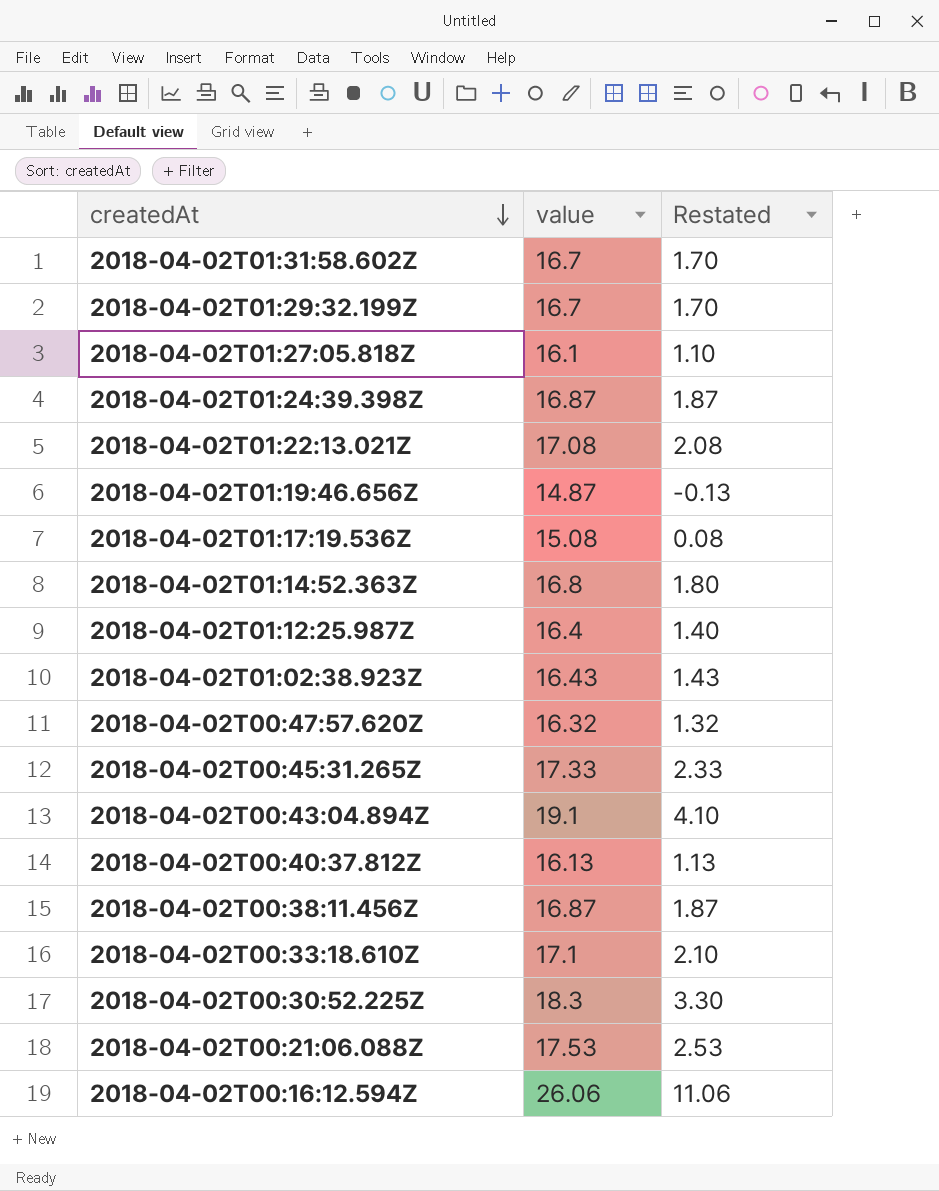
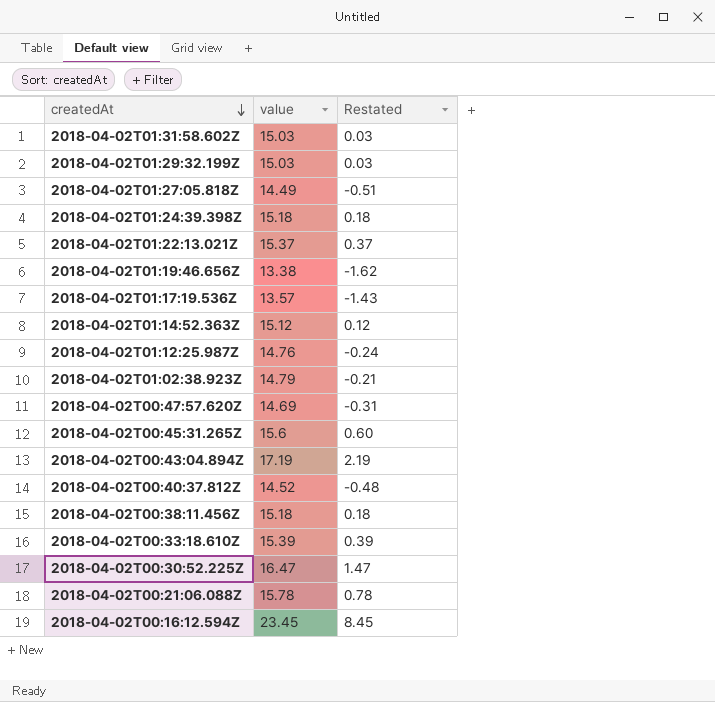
2018-04-02T01:31:58.602Z | value: 16.7 -> 15.03
2018-04-02T01:31:58.602Z | Restated: 1.70 -> 0.03
2018-04-02T01:29:32.199Z | value: 16.7 -> 15.03
2018-04-02T01:29:32.199Z | Restated: 1.70 -> 0.03
2018-04-02T01:27:05.818Z | value: 16.1 -> 14.49
2018-04-02T01:27:05.818Z | Restated: 1.10 -> -0.51
2018-04-02T01:24:39.398Z | value: 16.87 -> 15.18
2018-04-02T01:24:39.398Z | Restated: 1.87 -> 0.18
2018-04-02T01:22:13.021Z | value: 17.08 -> 15.37
2018-04-02T01:22:13.021Z | Restated: 2.08 -> 0.37
2018-04-02T01:19:46.656Z | value: 14.87 -> 13.38
2018-04-02T01:19:46.656Z | Restated: -0.13 -> -1.62
2018-04-02T01:17:19.536Z | value: 15.08 -> 13.57
2018-04-02T01:17:19.536Z | Restated: 0.08 -> -1.43
2018-04-02T01:14:52.363Z | value: 16.8 -> 15.12
2018-04-02T01:14:52.363Z | Restated: 1.80 -> 0.12
2018-04-02T01:12:25.987Z | value: 16.4 -> 14.76
2018-04-02T01:12:25.987Z | Restated: 1.40 -> -0.24
2018-04-02T01:02:38.923Z | value: 16.43 -> 14.79
2018-04-02T01:02:38.923Z | Restated: 1.43 -> -0.21
2018-04-02T00:47:57.620Z | value: 16.32 -> 14.69
2018-04-02T00:47:57.620Z | Restated: 1.32 -> -0.31
2018-04-02T00:45:31.265Z | value: 17.33 -> 15.6
2018-04-02T00:45:31.265Z | Restated: 2.33 -> 0.60
2018-04-02T00:43:04.894Z | value: 19.1 -> 17.19
2018-04-02T00:43:04.894Z | Restated: 4.10 -> 2.19
2018-04-02T00:40:37.812Z | value: 16.13 -> 14.52
2018-04-02T00:40:37.812Z | Restated: 1.13 -> -0.48
2018-04-02T00:38:11.456Z | value: 16.87 -> 15.18
2018-04-02T00:38:11.456Z | Restated: 1.87 -> 0.18
2018-04-02T00:33:18.610Z | value: 17.1 -> 15.39
2018-04-02T00:33:18.610Z | Restated: 2.10 -> 0.39
2018-04-02T00:30:52.225Z | value: 18.3 -> 16.47
2018-04-02T00:30:52.225Z | Restated: 3.30 -> 1.47
2018-04-02T00:21:06.088Z | value: 17.53 -> 15.78
2018-04-02T00:21:06.088Z | Restated: 2.53 -> 0.78
2018-04-02T00:16:12.594Z | value: 26.06 -> 23.45
2018-04-02T00:16:12.594Z | Restated: 11.06 -> 8.45

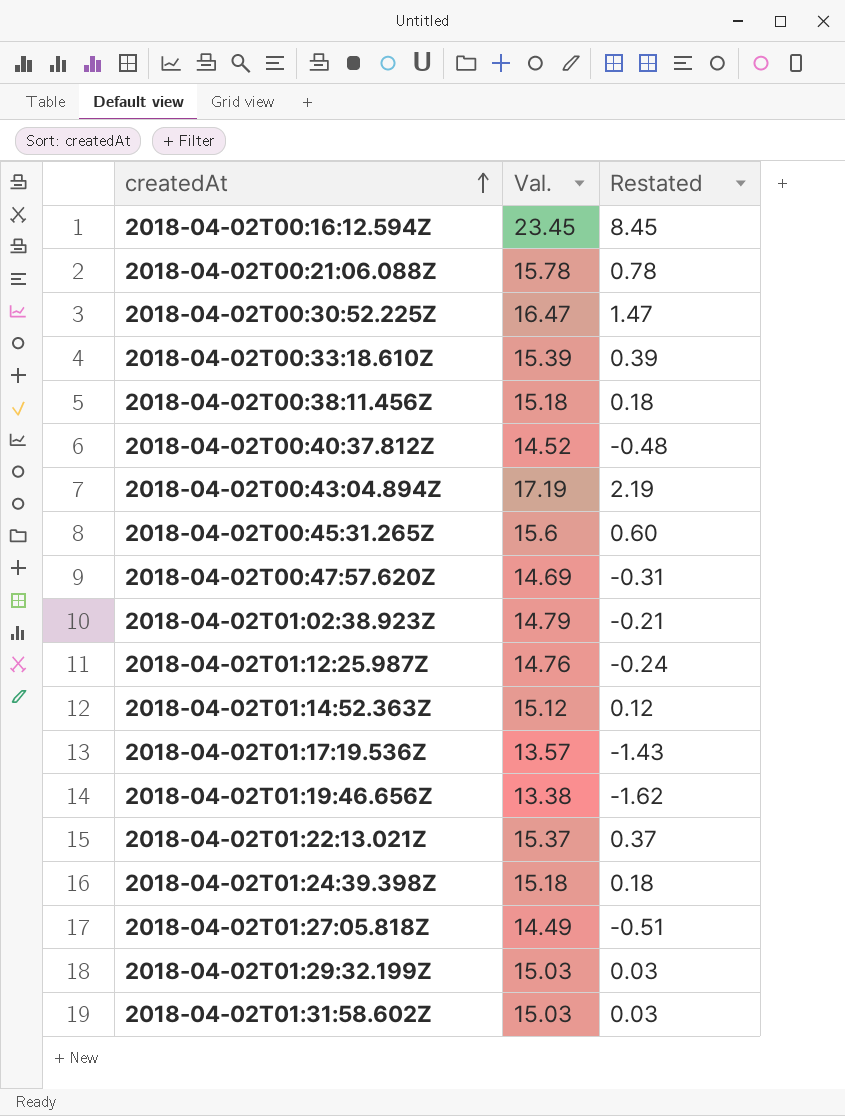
row order: createdAt descending -> createdAt ascending
column name: value -> Val.

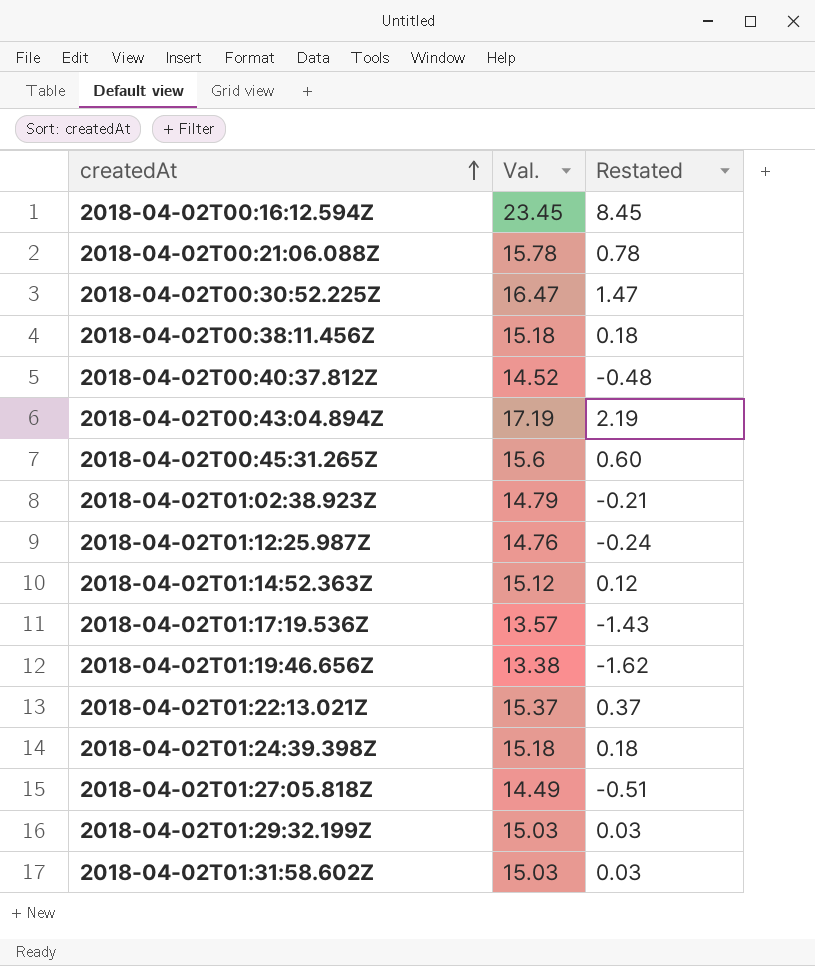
row 2018-04-02T00:33:18.610Z: 15.39 | 0.39 -> none
row 2018-04-02T00:47:57.620Z: 14.69 | -0.31 -> none

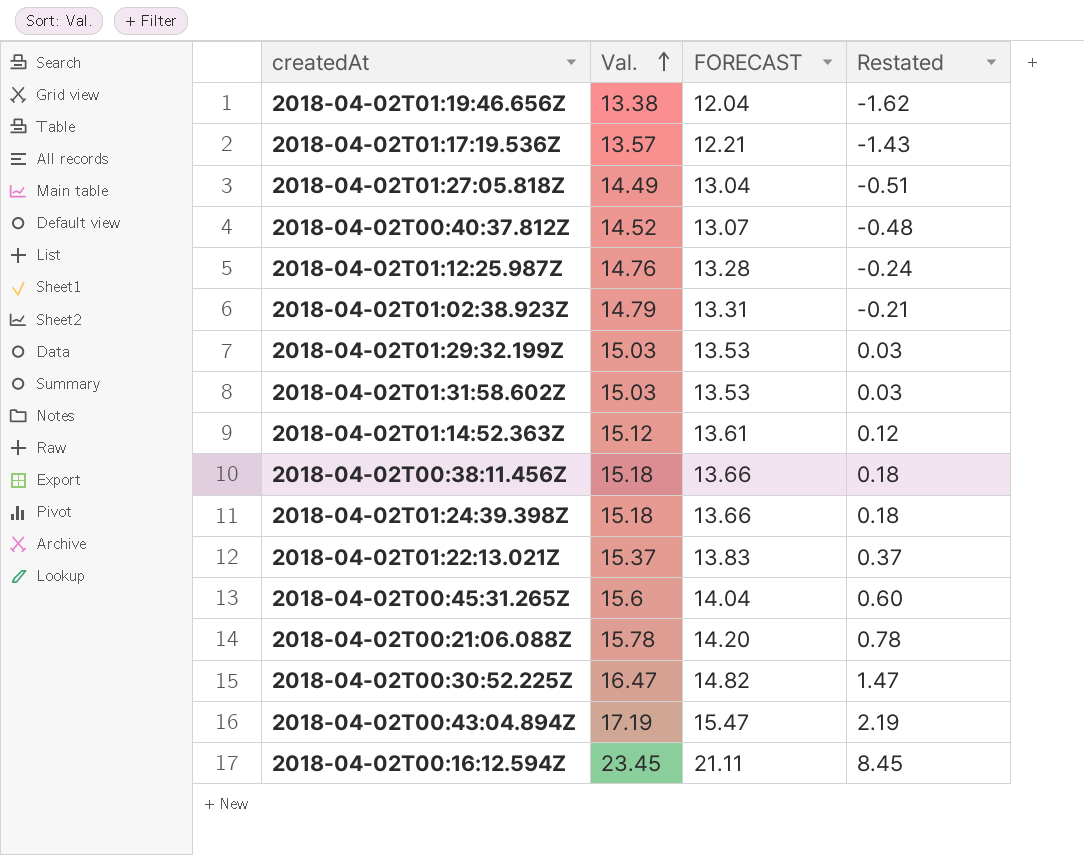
row order: createdAt ascending -> Val. ascending
column FORECAST | formula: none -> [Val.] * 0.9

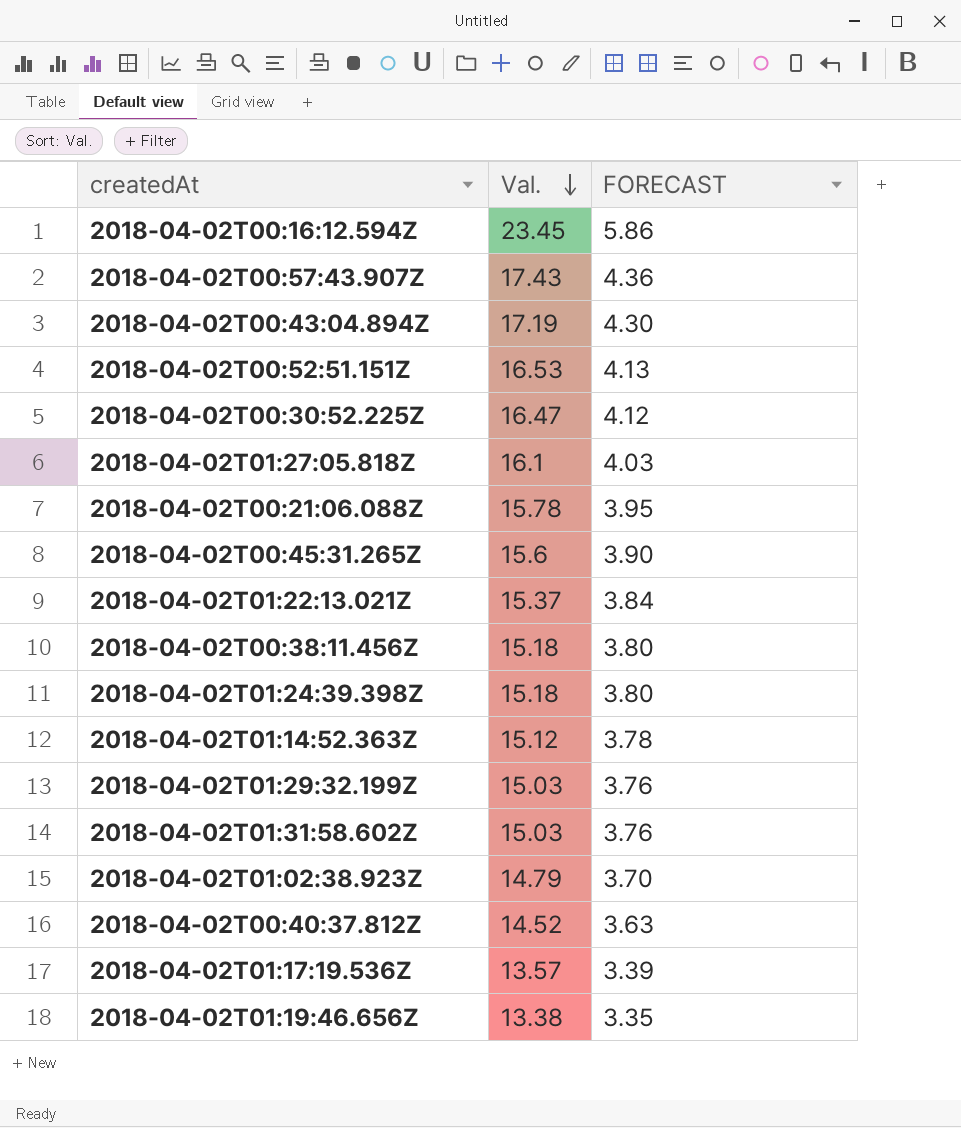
row order: Val. ascending -> Val. descending
column Restated | formula: [Val.] - 15 -> none
column FORECAST | formula: [Val.] * 0.9 -> [Val.] * 0.25
row 2018-04-02T01:12:25.987Z: 14.76 | 13.28 | -0.24 -> none
row 2018-04-02T00:57:43.907Z: none -> 17.43 | 4.36
row 2018-04-02T00:52:51.151Z: none -> 16.53 | 4.13
2018-04-02T01:27:05.818Z | Val.: 14.49 -> 16.1

